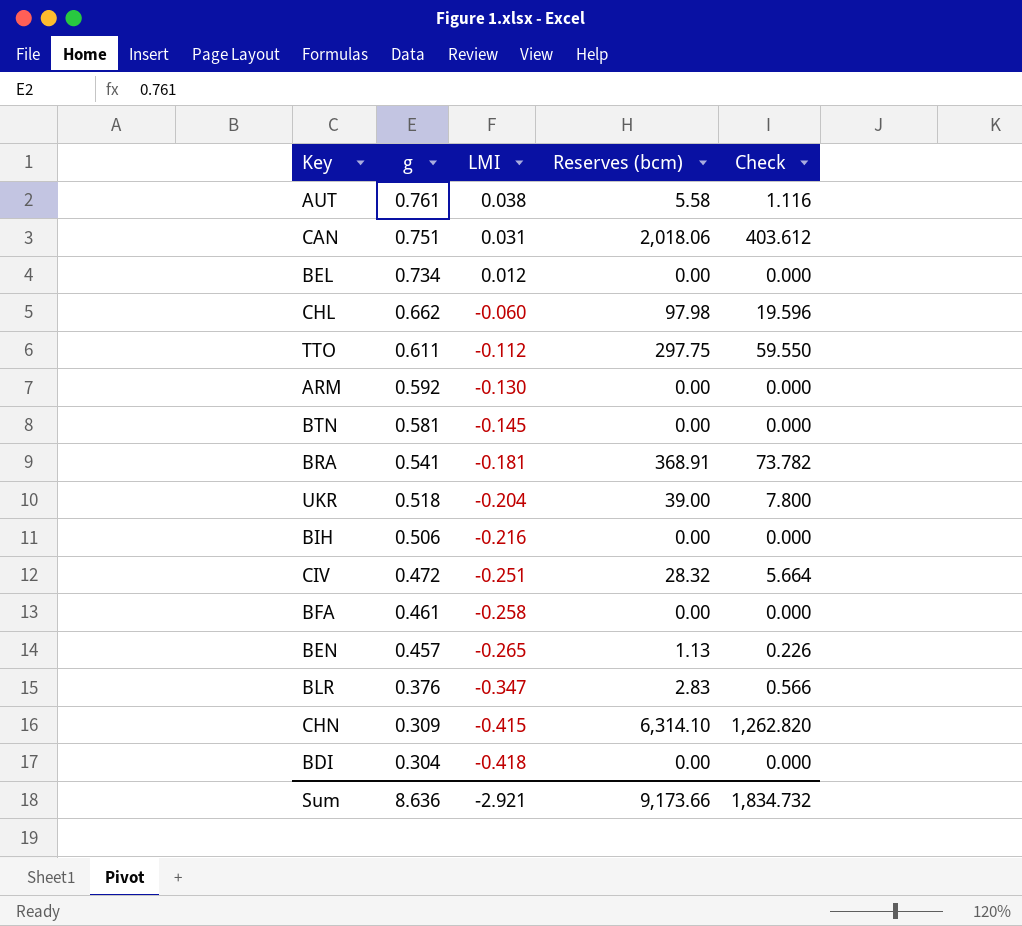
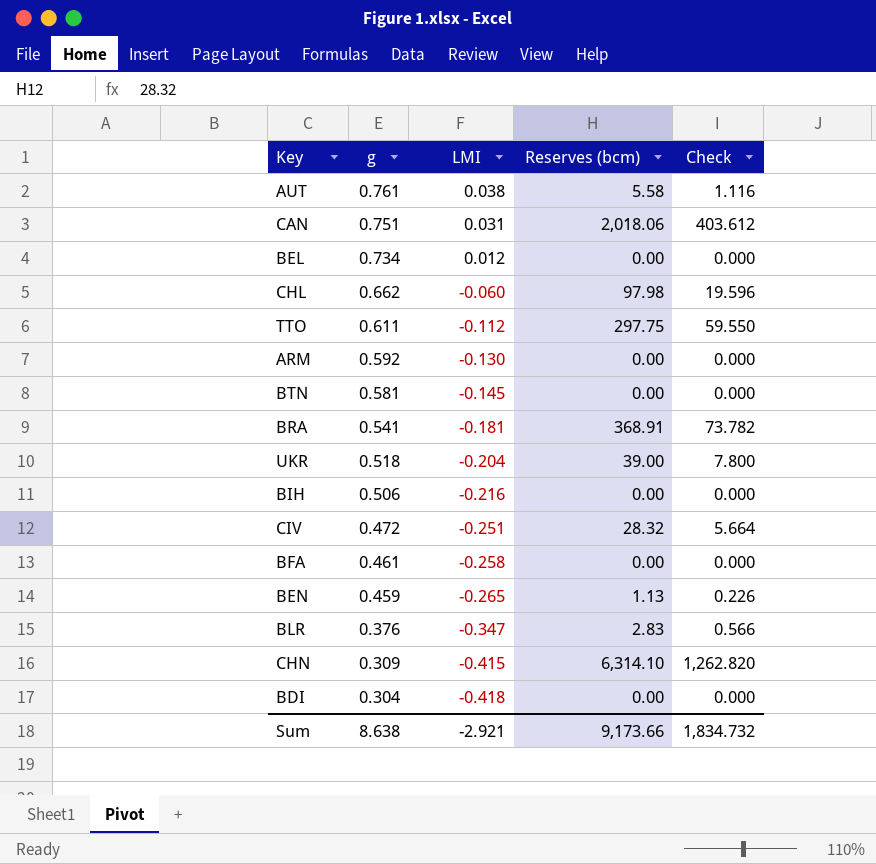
BEN | g: 0.457 -> 0.459
Sum | g: 8.636 -> 8.638

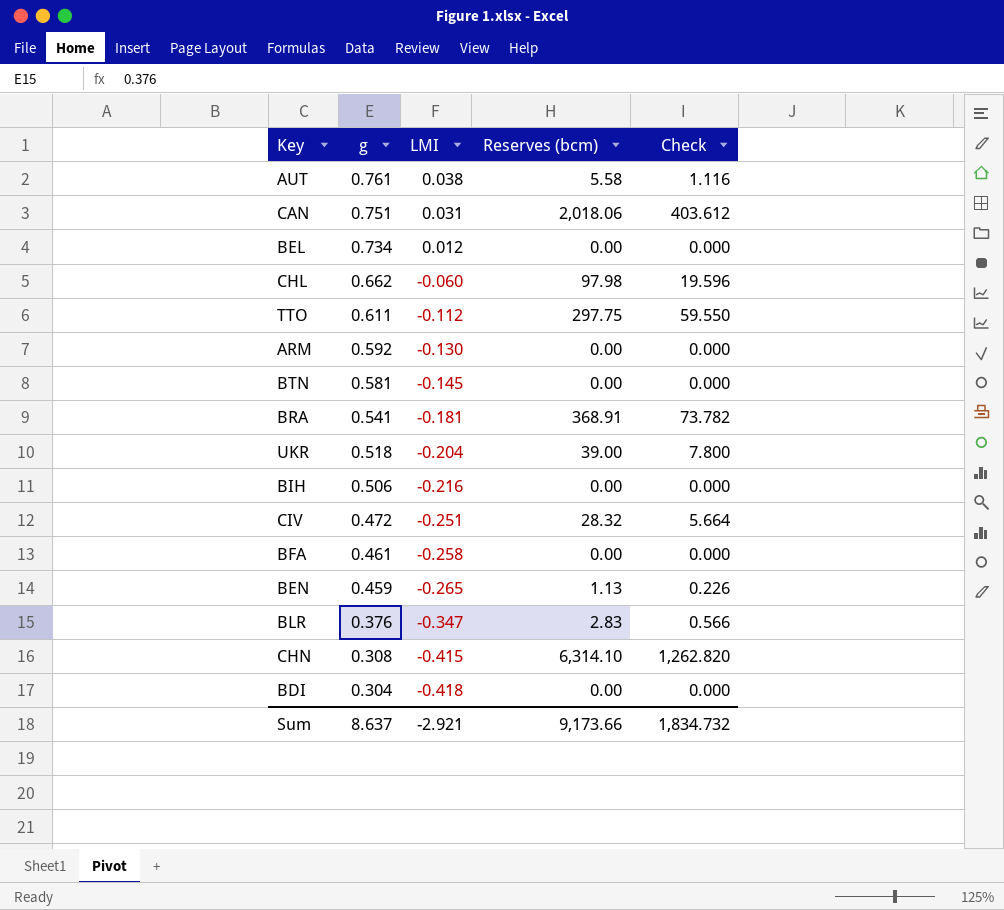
CHN | g: 0.309 -> 0.308
Sum | g: 8.638 -> 8.637

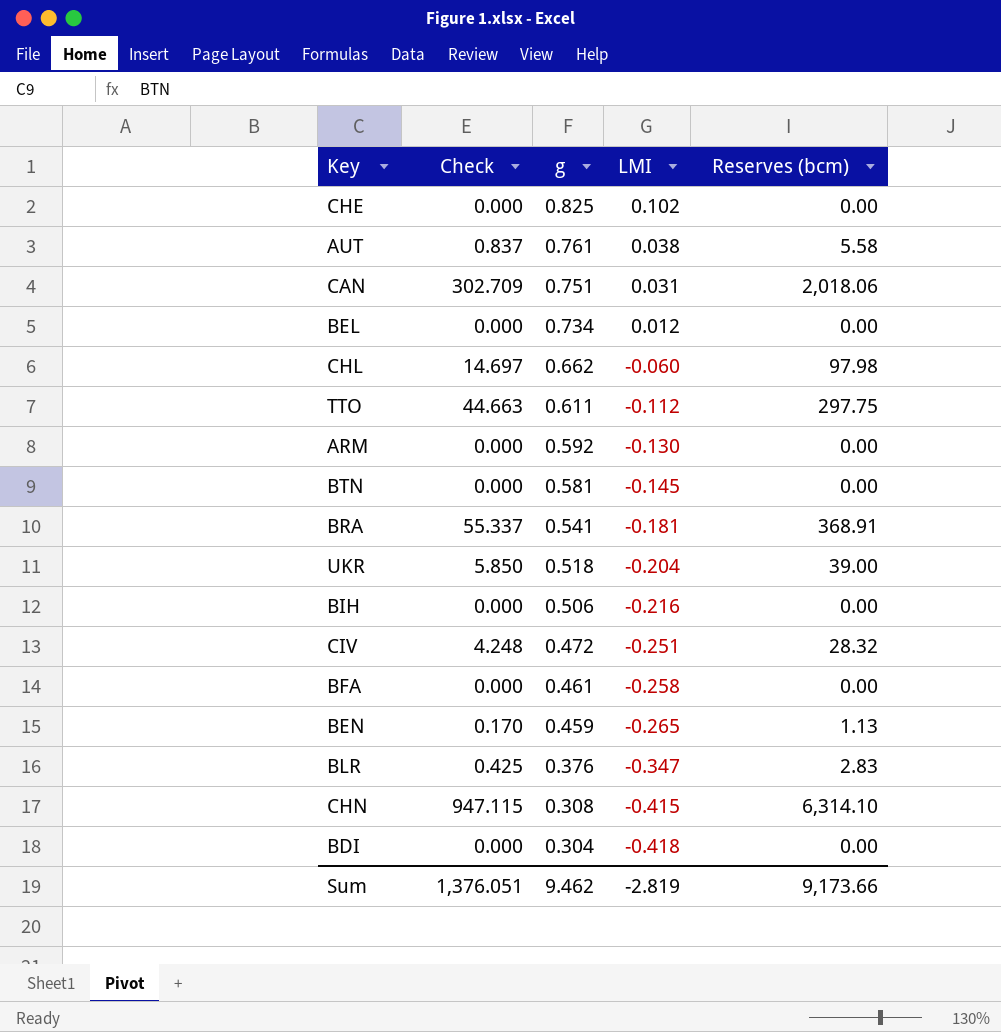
column Check | formula: [Reserves (bcm)] * 0.2 -> [Reserves (bcm)] * 0.15
column Check | position: 5 -> 2
row CHE: none -> 0.000 | 0.825 | 0.102 | 0.00
Sum | Check: 1,834.732 -> 1,376.051
Sum | g: 8.637 -> 9.462
Sum | LMI: -2.921 -> -2.819

